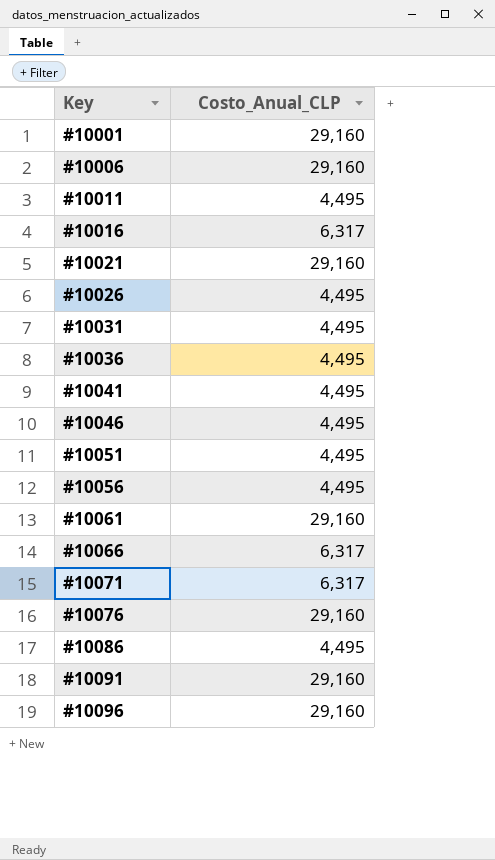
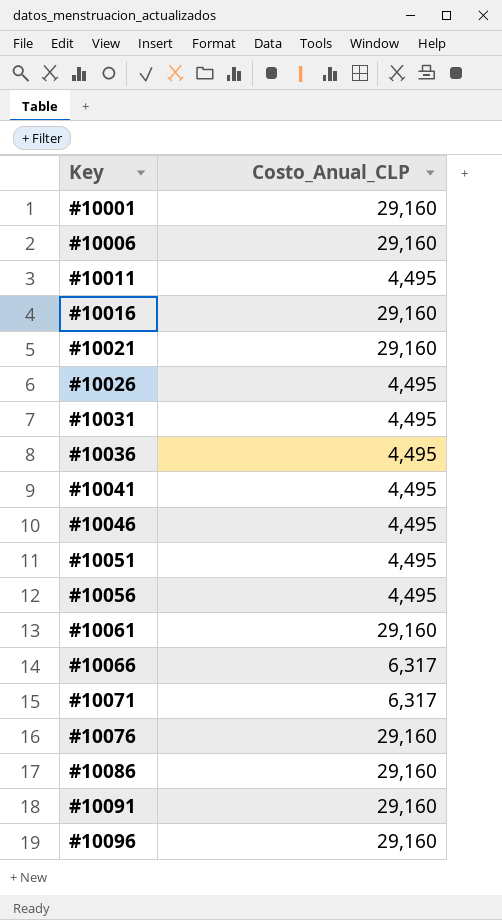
#10016 | Costo_Anual_CLP: 6,317 -> 29,160
#10086 | Costo_Anual_CLP: 4,495 -> 29,160

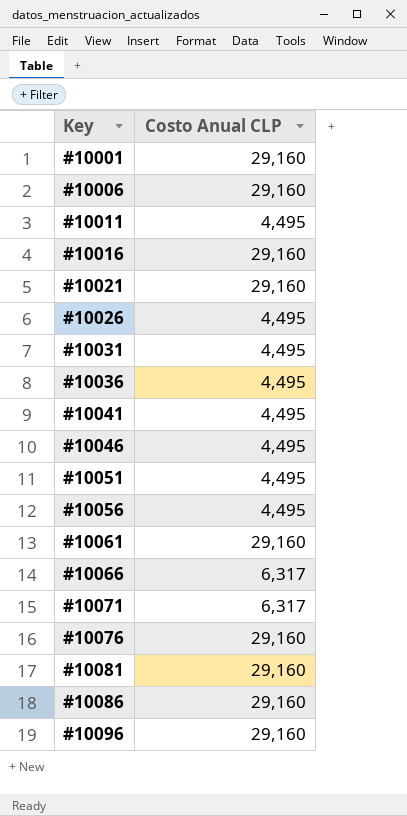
column name: Costo_Anual_CLP -> Costo Anual CLP
row #10091: 29,160 -> none
row #10081: none -> 29,160

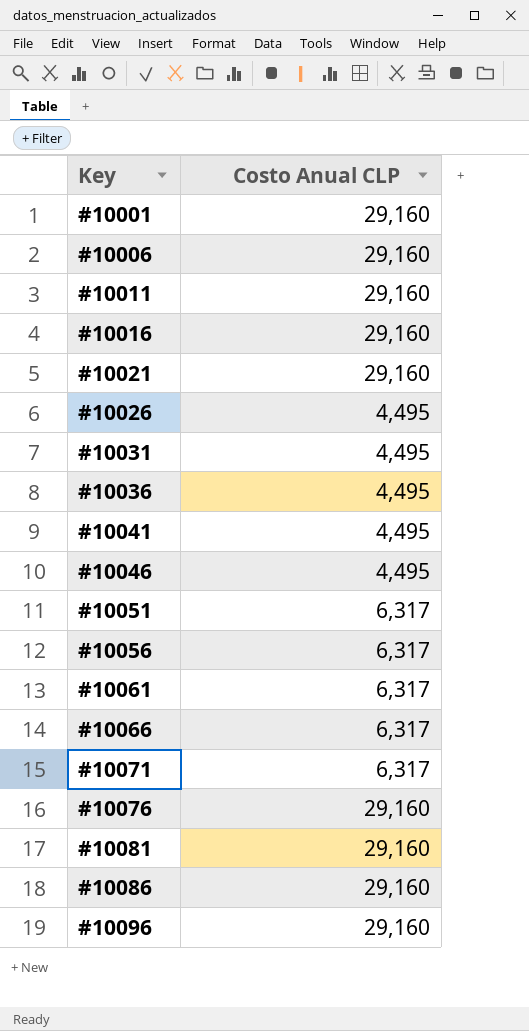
#10011 | Costo Anual CLP: 4,495 -> 29,160
#10051 | Costo Anual CLP: 4,495 -> 6,317
#10056 | Costo Anual CLP: 4,495 -> 6,317
#10061 | Costo Anual CLP: 29,160 -> 6,317

